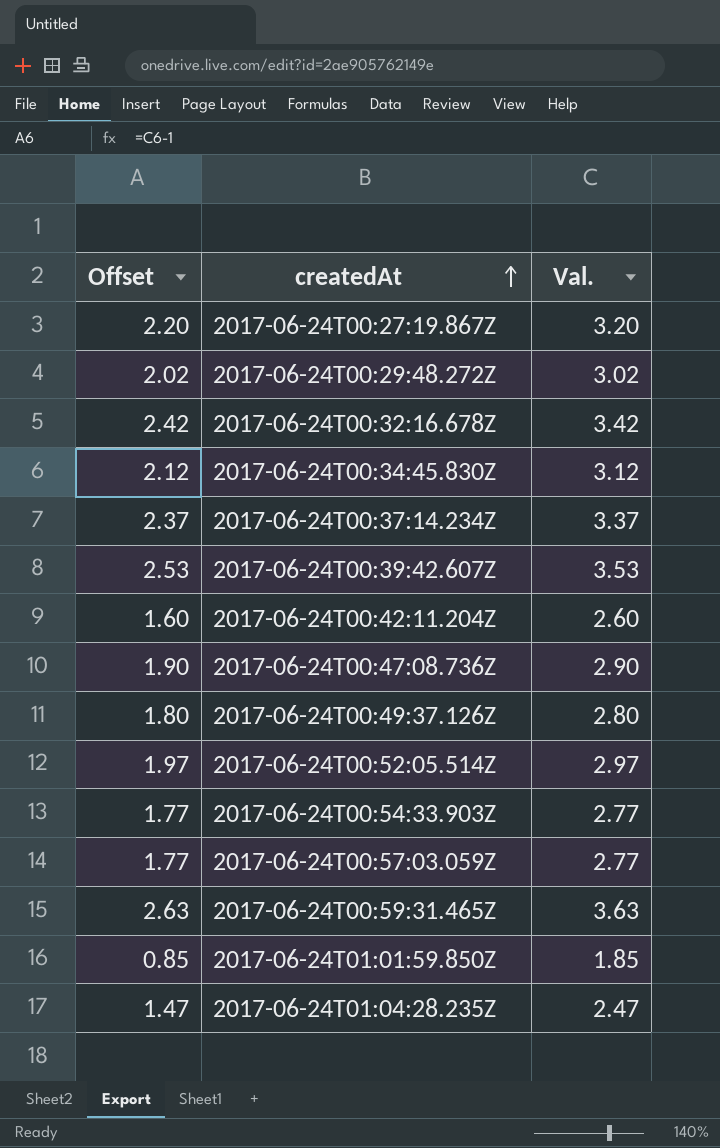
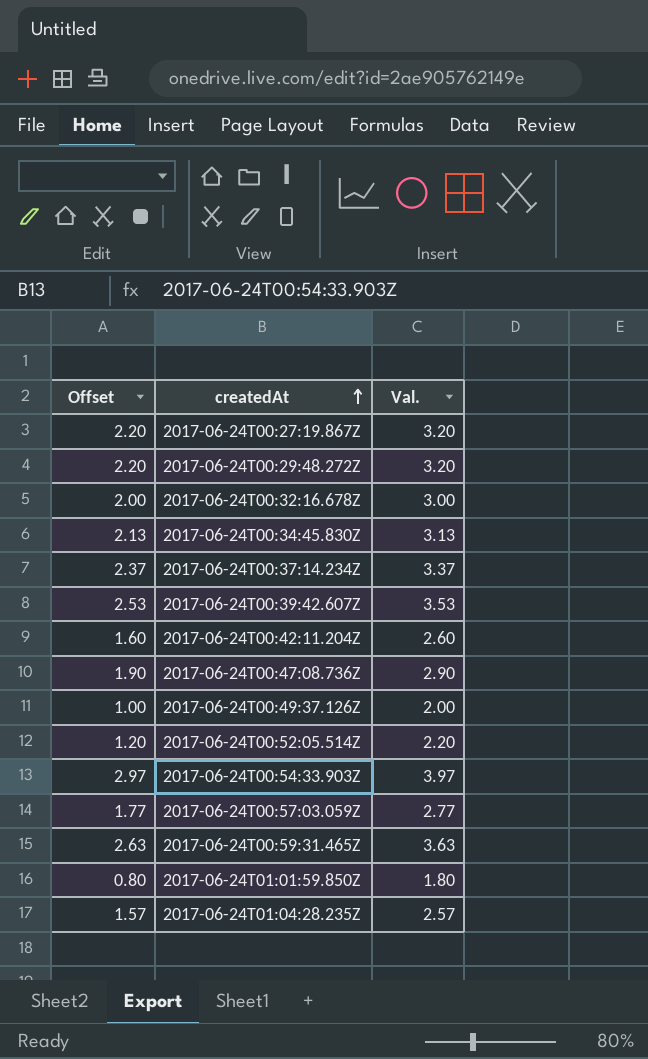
2017-06-24T00:29:48.272Z | Offset: 2.02 -> 2.20
2017-06-24T00:29:48.272Z | Val.: 3.02 -> 3.20
2017-06-24T00:32:16.678Z | Offset: 2.42 -> 2.00
2017-06-24T00:32:16.678Z | Val.: 3.42 -> 3.00
2017-06-24T00:34:45.830Z | Offset: 2.12 -> 2.13
2017-06-24T00:34:45.830Z | Val.: 3.12 -> 3.13
2017-06-24T00:49:37.126Z | Offset: 1.80 -> 1.00
2017-06-24T00:49:37.126Z | Val.: 2.80 -> 2.00
2017-06-24T00:52:05.514Z | Offset: 1.97 -> 1.20
2017-06-24T00:52:05.514Z | Val.: 2.97 -> 2.20
2017-06-24T00:54:33.903Z | Offset: 1.77 -> 2.97
2017-06-24T00:54:33.903Z | Val.: 2.77 -> 3.97
2017-06-24T01:01:59.850Z | Offset: 0.85 -> 0.80
2017-06-24T01:01:59.850Z | Val.: 1.85 -> 1.80
2017-06-24T01:04:28.235Z | Offset: 1.47 -> 1.57
2017-06-24T01:04:28.235Z | Val.: 2.47 -> 2.57

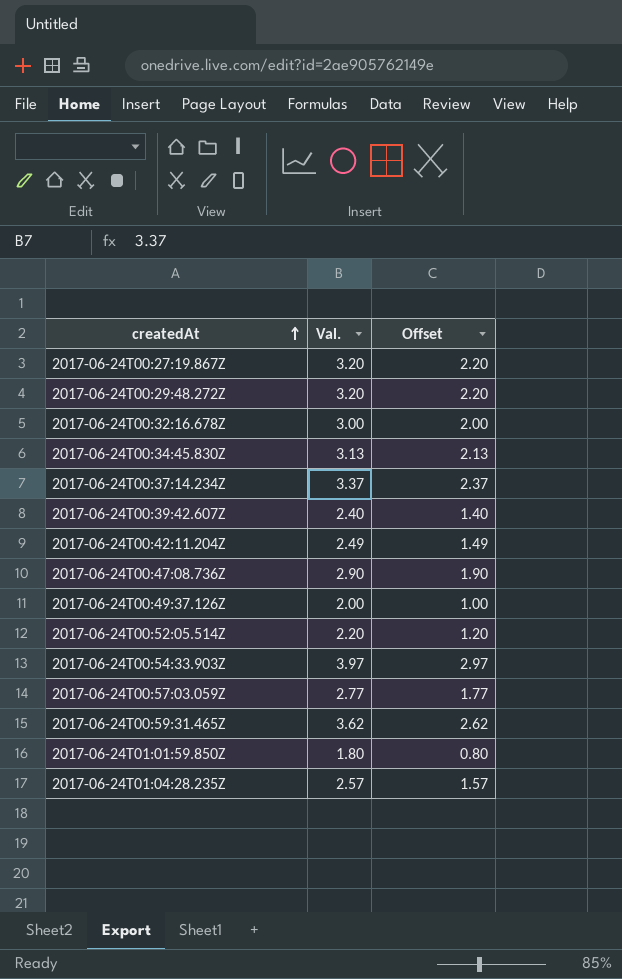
column Offset | position: 1 -> 3
2017-06-24T00:39:42.607Z | Val.: 3.53 -> 2.40
2017-06-24T00:39:42.607Z | Offset: 2.53 -> 1.40
2017-06-24T00:42:11.204Z | Val.: 2.60 -> 2.49
2017-06-24T00:42:11.204Z | Offset: 1.60 -> 1.49
2017-06-24T00:59:31.465Z | Val.: 3.63 -> 3.62
2017-06-24T00:59:31.465Z | Offset: 2.63 -> 2.62

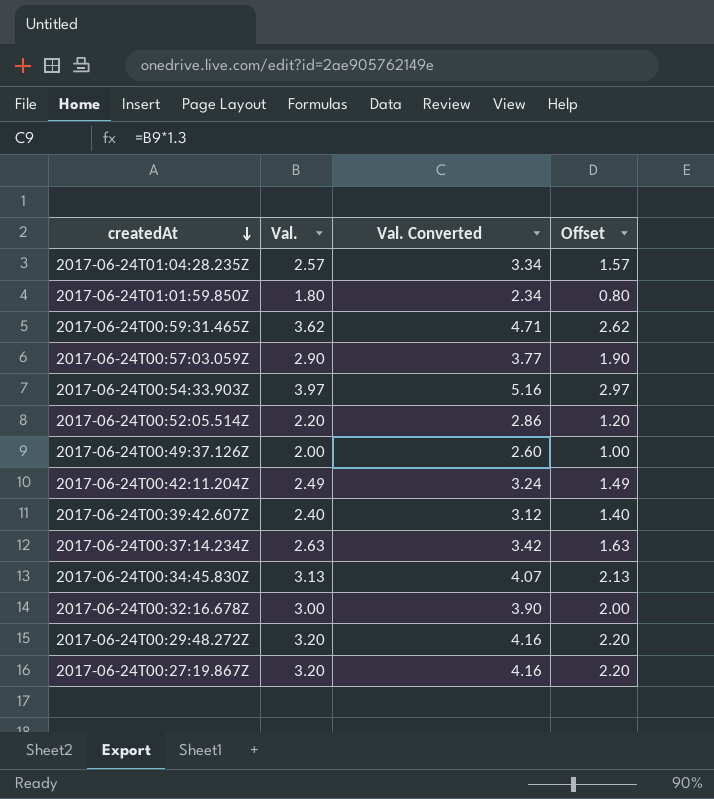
row order: createdAt ascending -> createdAt descending
column Val. Converted | formula: none -> [Val.] * 1.3
row 2017-06-24T00:47:08.736Z: 2.90 | 1.90 -> none
2017-06-24T00:57:03.059Z | Val.: 2.77 -> 2.90
2017-06-24T00:57:03.059Z | Offset: 1.77 -> 1.90
2017-06-24T00:37:14.234Z | Val.: 3.37 -> 2.63
2017-06-24T00:37:14.234Z | Offset: 2.37 -> 1.63

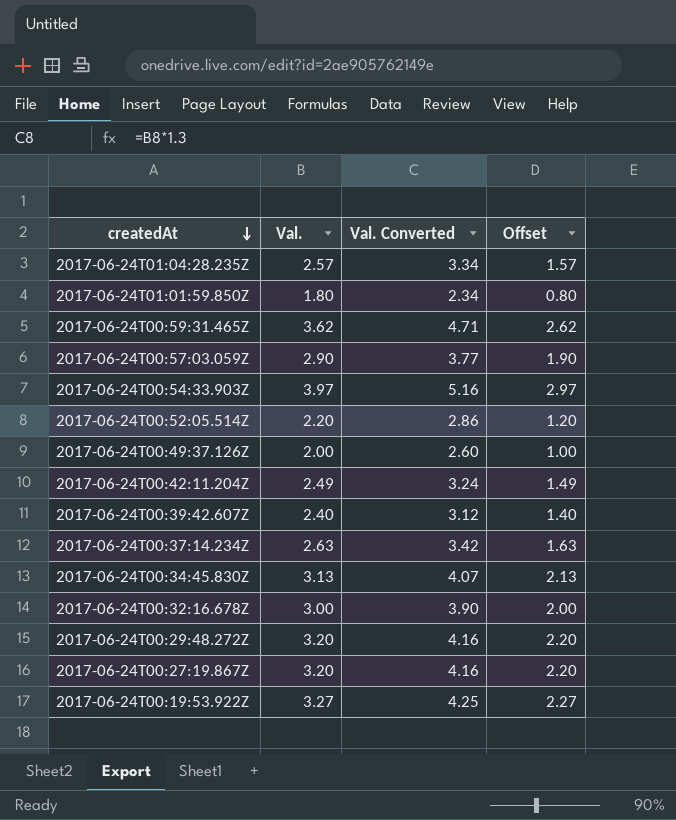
row 2017-06-24T00:19:53.922Z: none -> 3.27 | 4.25 | 2.27

